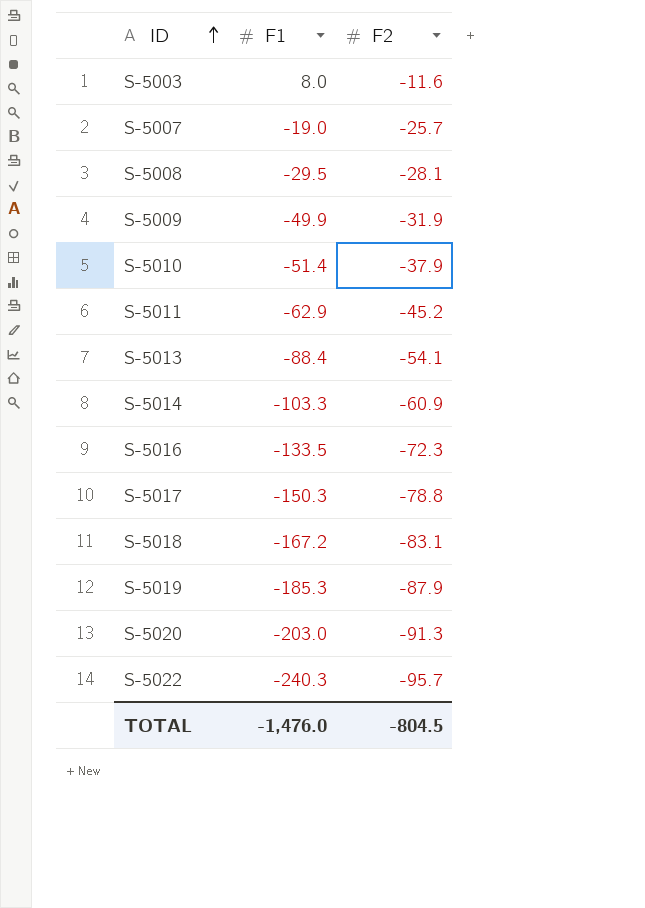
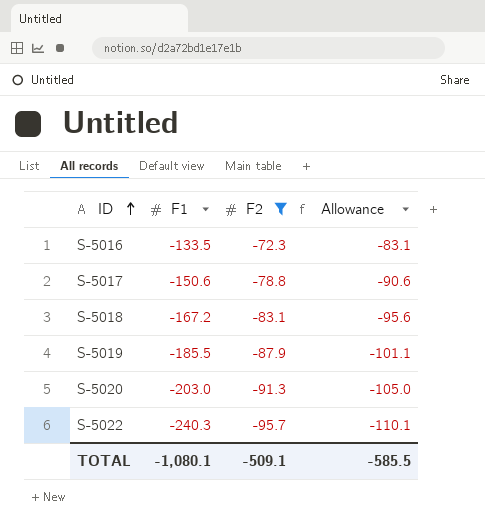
filter: none -> F2 <= -72.3
column Allowance | formula: none -> [F2] * 1.15
S-5017 | F1: -150.3 -> -150.6
S-5019 | F1: -185.3 -> -185.5
TOTAL | F1: -1,476.0 -> -1,080.1
TOTAL | F2: -804.5 -> -509.1

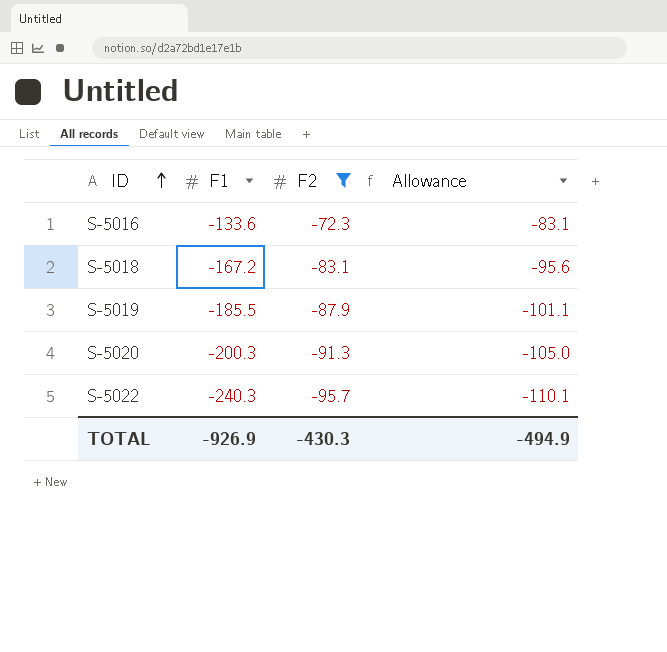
row S-5017: -150.6 | -78.8 | -90.6 -> none
S-5016 | F1: -133.5 -> -133.6
S-5020 | F1: -203.0 -> -200.3
TOTAL | F1: -1,080.1 -> -926.9
TOTAL | F2: -509.1 -> -430.3
TOTAL | Allowance: -585.5 -> -494.9

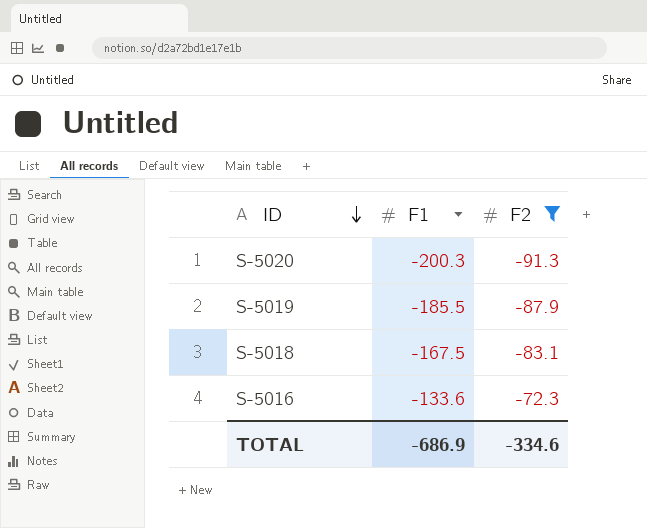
row order: ID ascending -> ID descending
column Allowance | formula: [F2] * 1.15 -> none
row S-5022: -240.3 | -95.7 | -110.1 -> none
S-5018 | F1: -167.2 -> -167.5
TOTAL | F1: -926.9 -> -686.9
TOTAL | F2: -430.3 -> -334.6

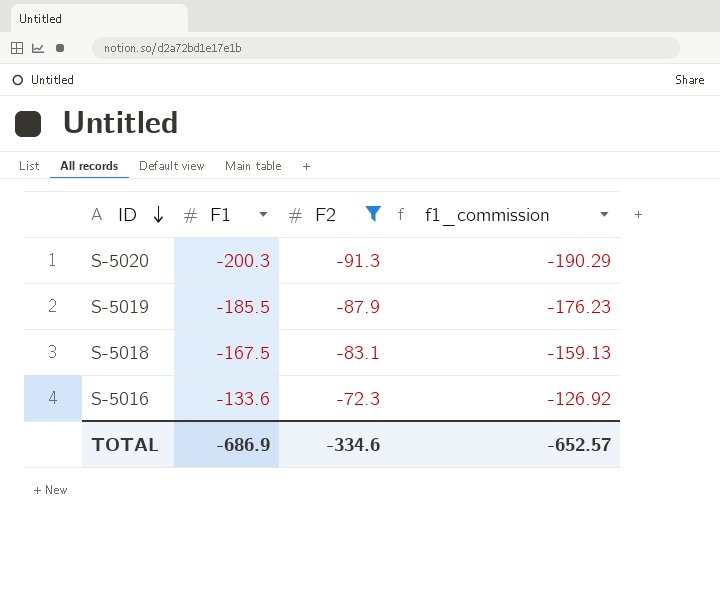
column f1_commission | formula: none -> [F1] * 0.95

